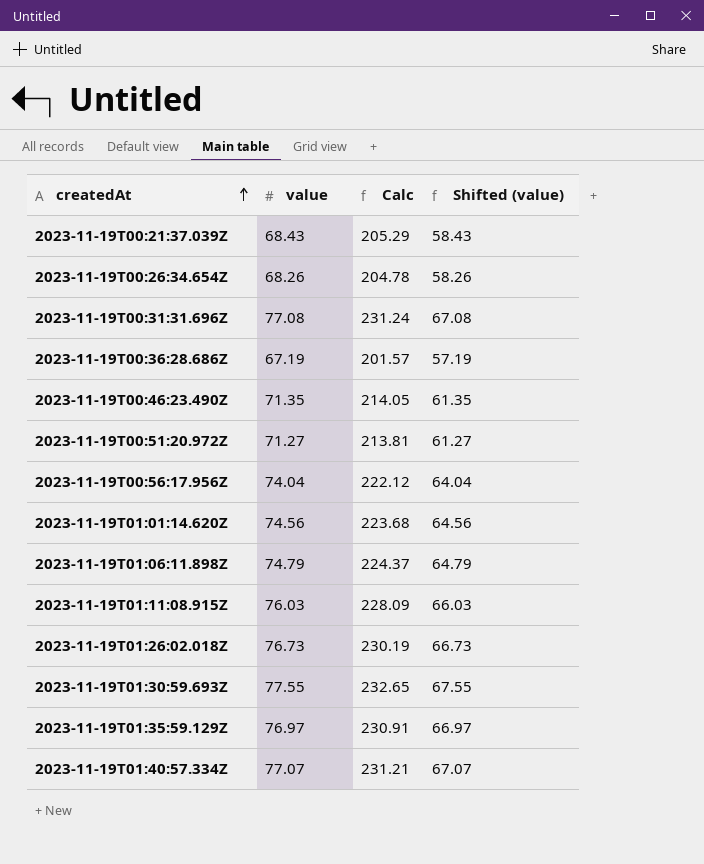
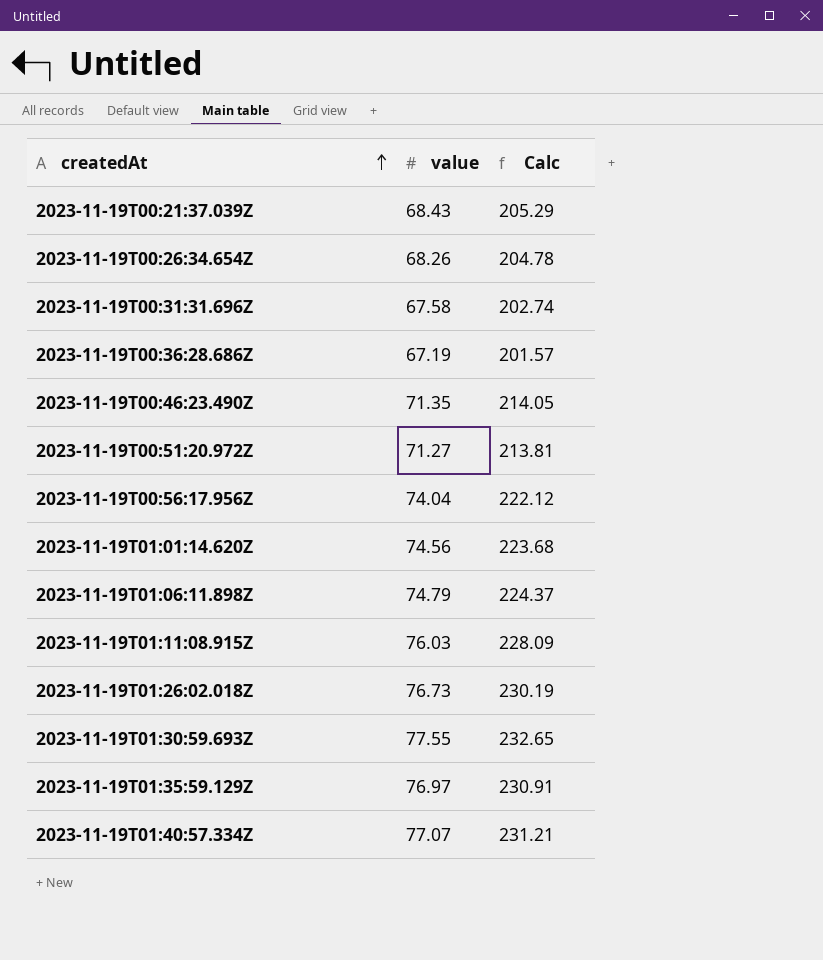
column Shifted (value) | formula: [value] - 10 -> none
2023-11-19T00:31:31.696Z | value: 77.08 -> 67.58
2023-11-19T00:31:31.696Z | Calc: 231.24 -> 202.74

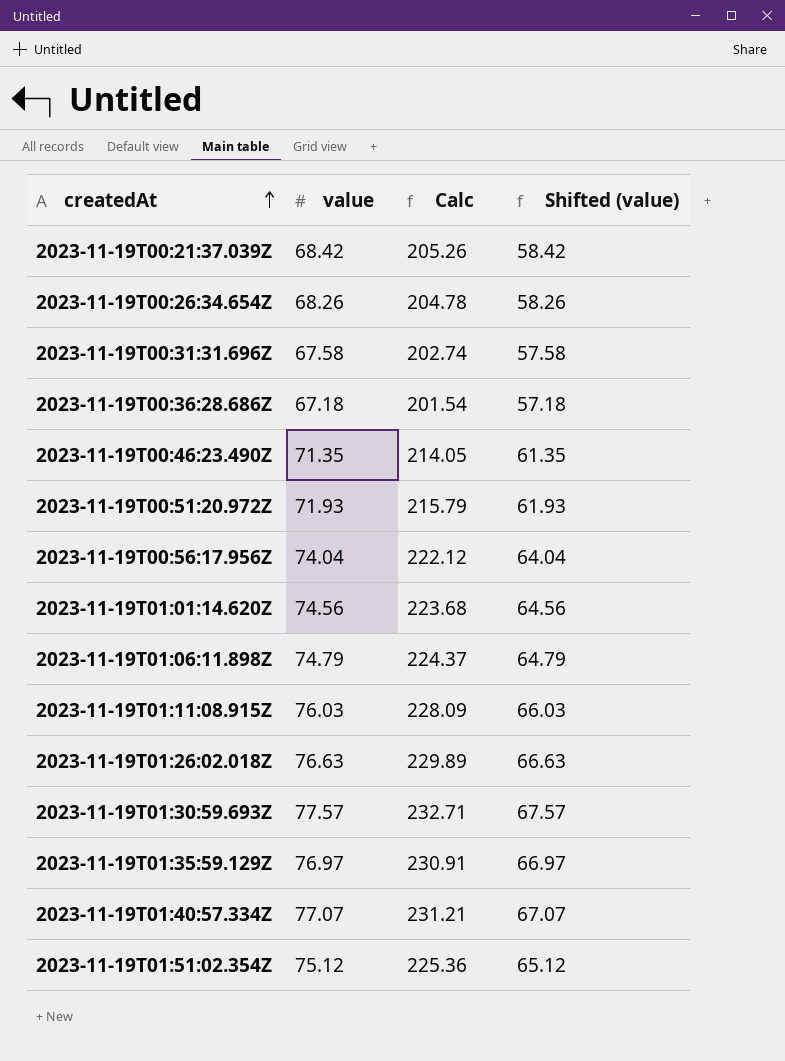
column Shifted (value) | formula: none -> [value] - 10
2023-11-19T00:21:37.039Z | value: 68.43 -> 68.42
2023-11-19T00:21:37.039Z | Calc: 205.29 -> 205.26
2023-11-19T00:36:28.686Z | value: 67.19 -> 67.18
2023-11-19T00:36:28.686Z | Calc: 201.57 -> 201.54
2023-11-19T00:51:20.972Z | value: 71.27 -> 71.93
2023-11-19T00:51:20.972Z | Calc: 213.81 -> 215.79
2023-11-19T01:26:02.018Z | value: 76.73 -> 76.63
2023-11-19T01:26:02.018Z | Calc: 230.19 -> 229.89
2023-11-19T01:30:59.693Z | value: 77.55 -> 77.57
2023-11-19T01:30:59.693Z | Calc: 232.65 -> 232.71
row 2023-11-19T01:51:02.354Z: none -> 75.12 | 225.36 | 65.12

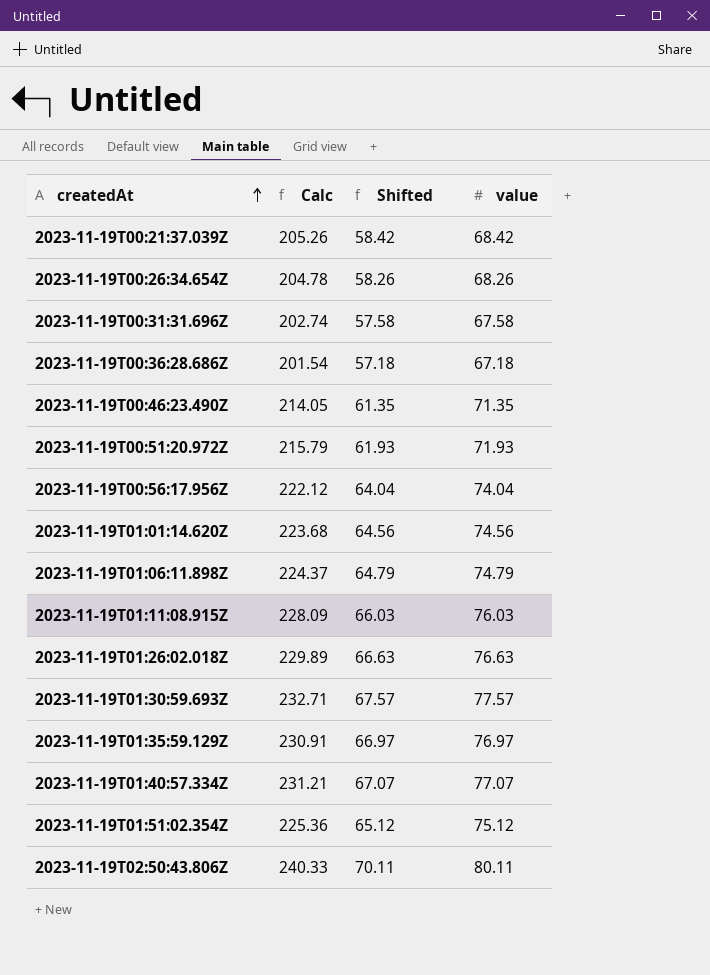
column name: Shifted (value) -> Shifted
column value | position: 2 -> 4
row 2023-11-19T02:50:43.806Z: none -> 240.33 | 70.11 | 80.11

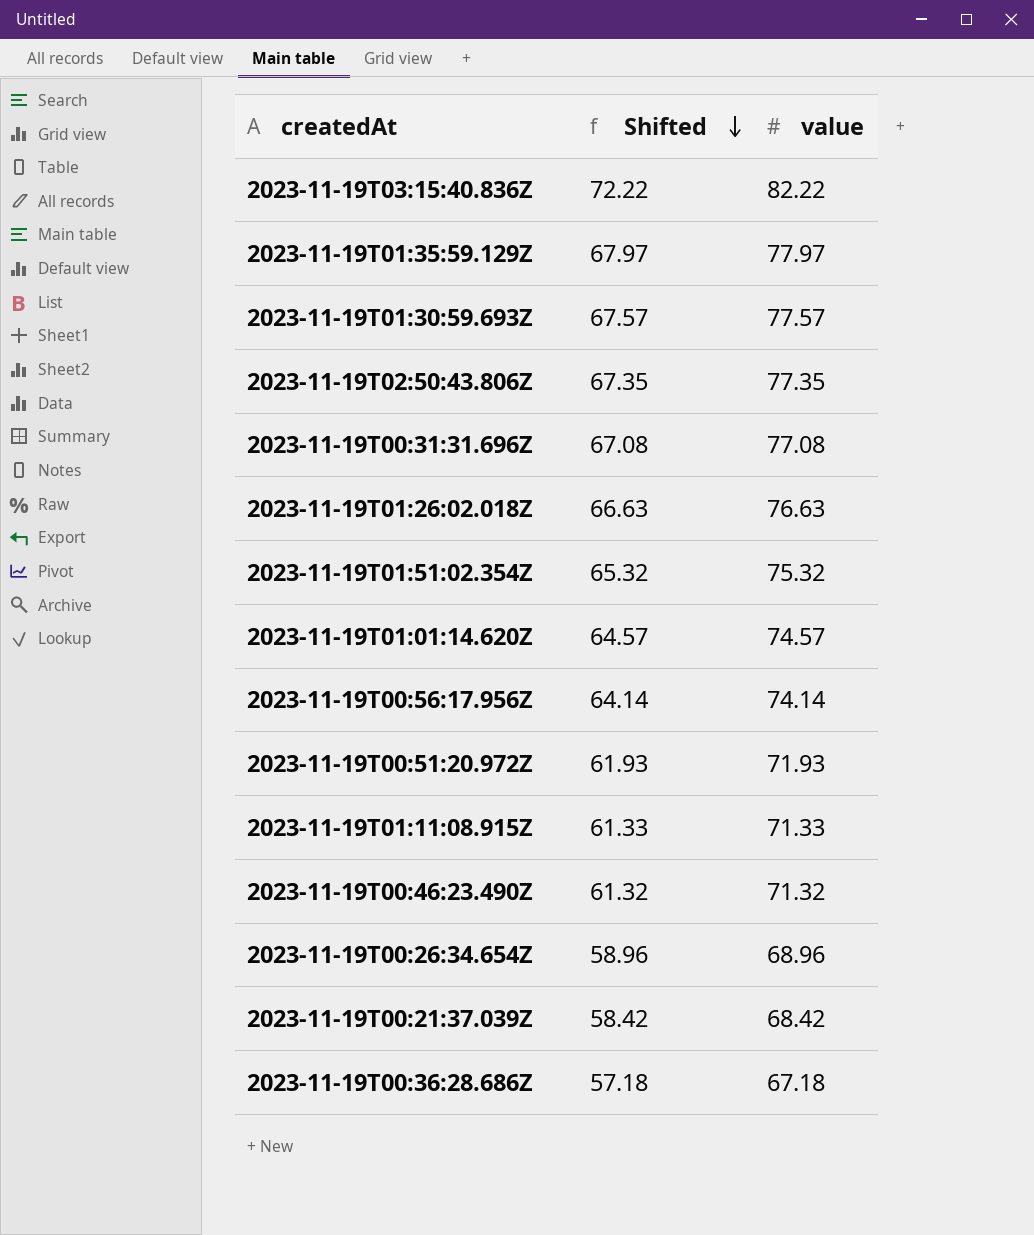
row order: createdAt ascending -> Shifted descending
column Calc | formula: [value] * 3 -> none
row 2023-11-19T01:06:11.898Z: 224.37 | 64.79 | 74.79 -> none
row 2023-11-19T01:40:57.334Z: 231.21 | 67.07 | 77.07 -> none
row 2023-11-19T03:15:40.836Z: none -> 72.22 | 82.22
2023-11-19T01:35:59.129Z | Shifted: 66.97 -> 67.97
2023-11-19T01:35:59.129Z | value: 76.97 -> 77.97
2023-11-19T02:50:43.806Z | Shifted: 70.11 -> 67.35
2023-11-19T02:50:43.806Z | value: 80.11 -> 77.35
2023-11-19T00:31:31.696Z | Shifted: 57.58 -> 67.08
2023-11-19T00:31:31.696Z | value: 67.58 -> 77.08
2023-11-19T01:51:02.354Z | Shifted: 65.12 -> 65.32
2023-11-19T01:51:02.354Z | value: 75.12 -> 75.32
2023-11-19T01:01:14.620Z | Shifted: 64.56 -> 64.57
2023-11-19T01:01:14.620Z | value: 74.56 -> 74.57
2023-11-19T00:56:17.956Z | Shifted: 64.04 -> 64.14
2023-11-19T00:56:17.956Z | value: 74.04 -> 74.14
2023-11-19T01:11:08.915Z | Shifted: 66.03 -> 61.33
2023-11-19T01:11:08.915Z | value: 76.03 -> 71.33
2023-11-19T00:46:23.490Z | Shifted: 61.35 -> 61.32
2023-11-19T00:46:23.490Z | value: 71.35 -> 71.32
2023-11-19T00:26:34.654Z | Shifted: 58.26 -> 58.96
2023-11-19T00:26:34.654Z | value: 68.26 -> 68.96

